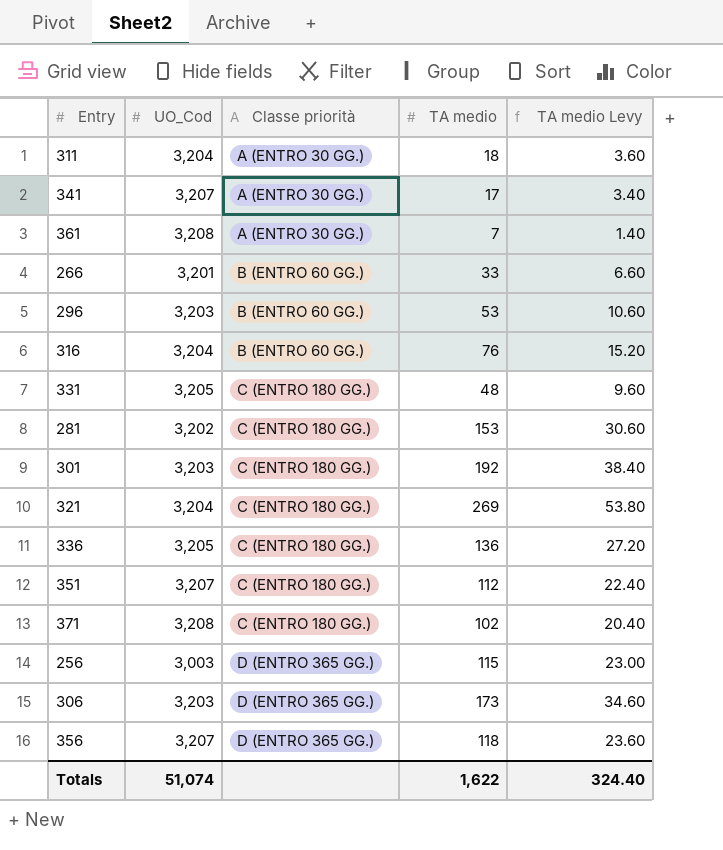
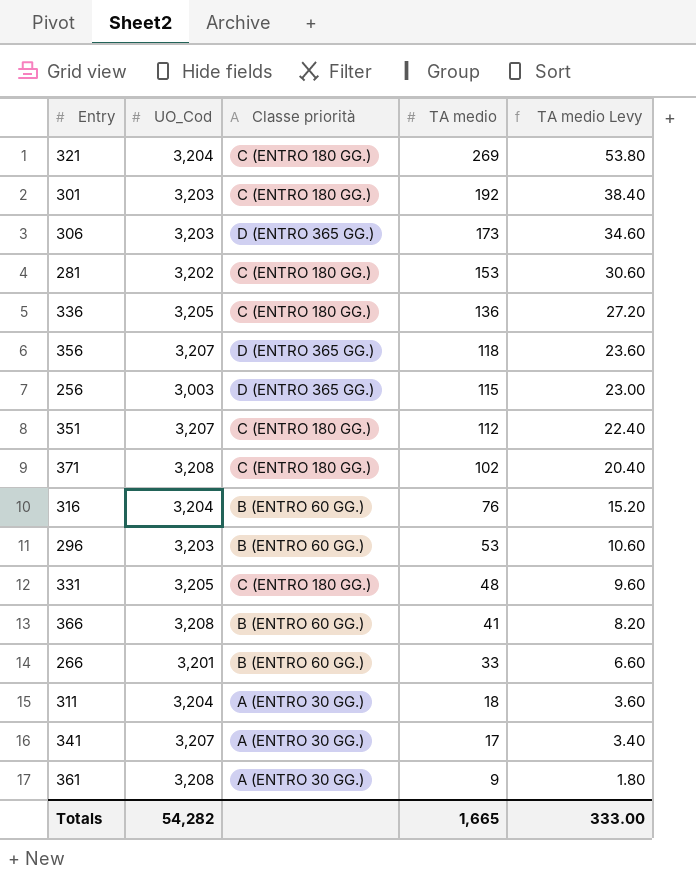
row order: Classe priorità ascending -> TA medio descending
row 366: none -> 3,208 | B (ENTRO 60 GG.) | 41 | 8.20
361 | TA medio: 7 -> 9
361 | TA medio Levy: 1.40 -> 1.80
Totals | UO_Cod: 51,074 -> 54,282
Totals | TA medio: 1,622 -> 1,665
Totals | TA medio Levy: 324.40 -> 333.00

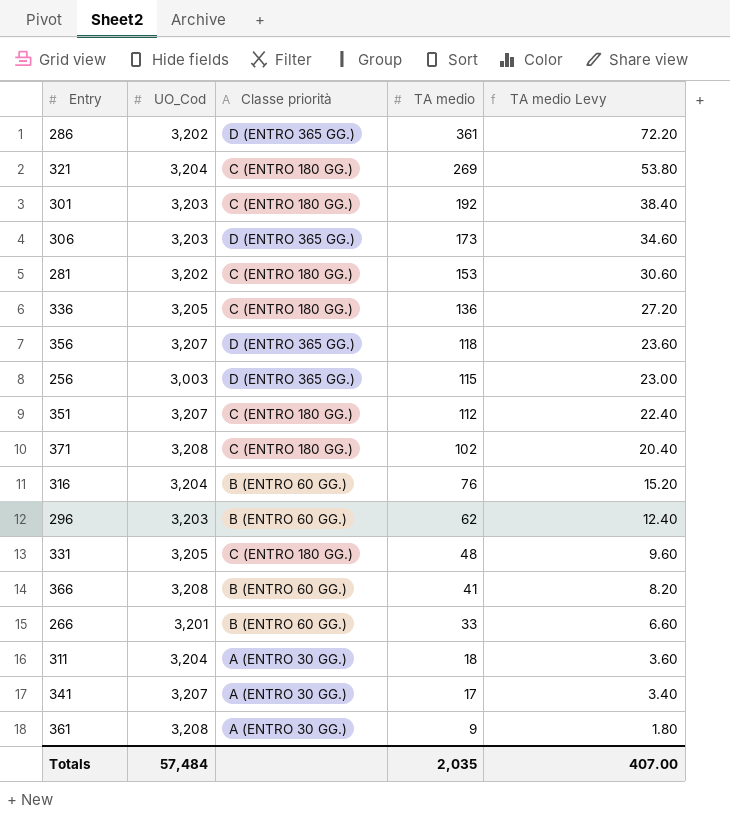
row 286: none -> 3,202 | D (ENTRO 365 GG.) | 361 | 72.20
296 | TA medio: 53 -> 62
296 | TA medio Levy: 10.60 -> 12.40
Totals | UO_Cod: 54,282 -> 57,484
Totals | TA medio: 1,665 -> 2,035
Totals | TA medio Levy: 333.00 -> 407.00

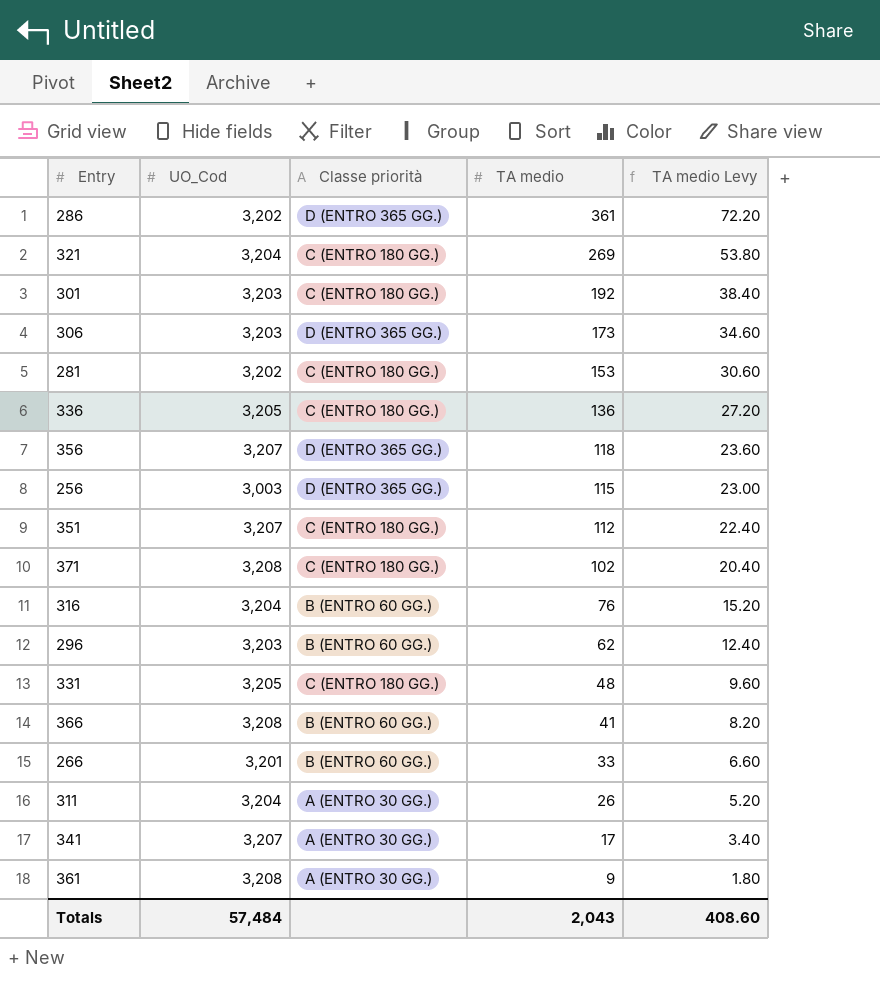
311 | TA medio: 18 -> 26
311 | TA medio Levy: 3.60 -> 5.20
Totals | TA medio: 2,035 -> 2,043
Totals | TA medio Levy: 407.00 -> 408.60

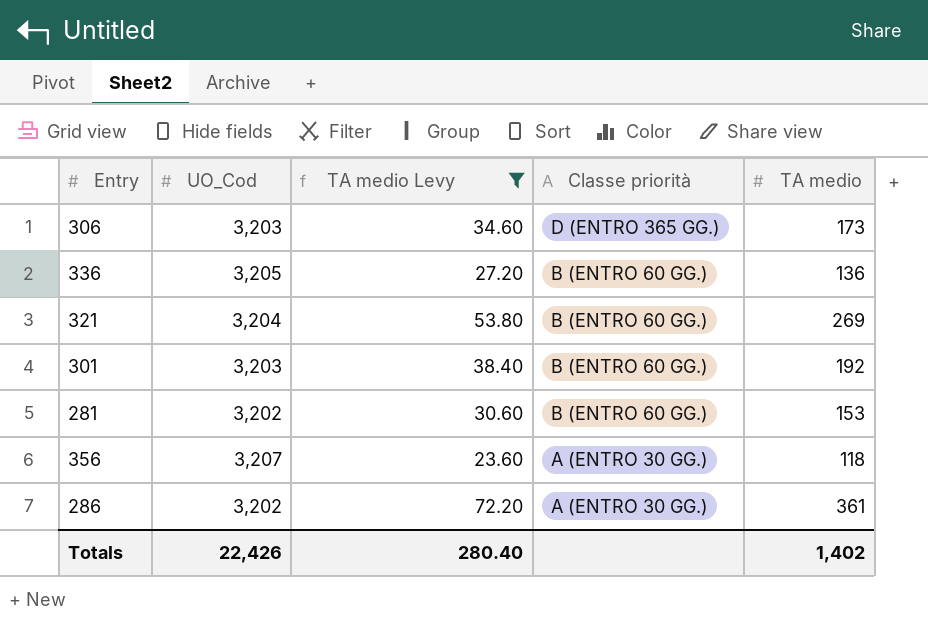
filter: none -> TA medio Levy >= 23.60
row order: TA medio descending -> Classe priorità descending
column TA medio Levy | position: 5 -> 3
336 | Classe priorità: C (ENTRO 180 GG.) -> B (ENTRO 60 GG.)
321 | Classe priorità: C (ENTRO 180 GG.) -> B (ENTRO 60 GG.)
301 | Classe priorità: C (ENTRO 180 GG.) -> B (ENTRO 60 GG.)
281 | Classe priorità: C (ENTRO 180 GG.) -> B (ENTRO 60 GG.)
356 | Classe priorità: D (ENTRO 365 GG.) -> A (ENTRO 30 GG.)
286 | Classe priorità: D (ENTRO 365 GG.) -> A (ENTRO 30 GG.)
Totals | UO_Cod: 57,484 -> 22,426
Totals | TA medio Levy: 408.60 -> 280.40
Totals | TA medio: 2,043 -> 1,402

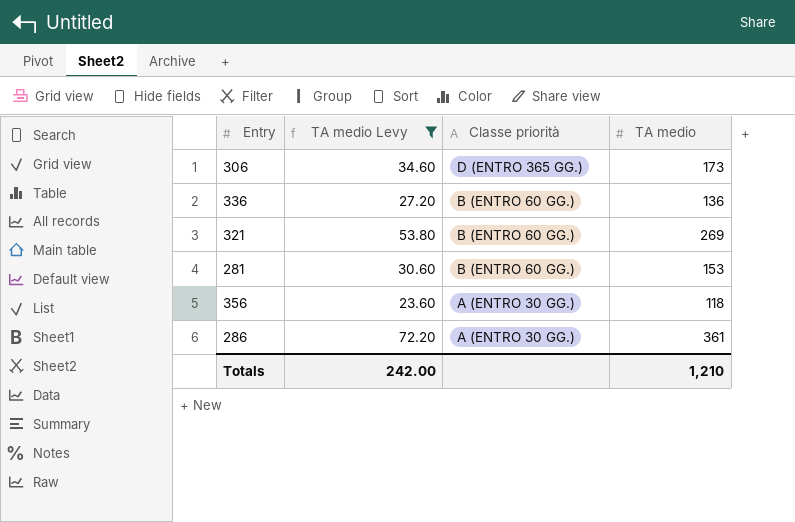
column UO_Cod | position: 2 -> none
row 301: 3,203 | 38.40 | B (ENTRO 60 GG.) | 192 -> none
Totals | TA medio Levy: 280.40 -> 242.00
Totals | TA medio: 1,402 -> 1,210

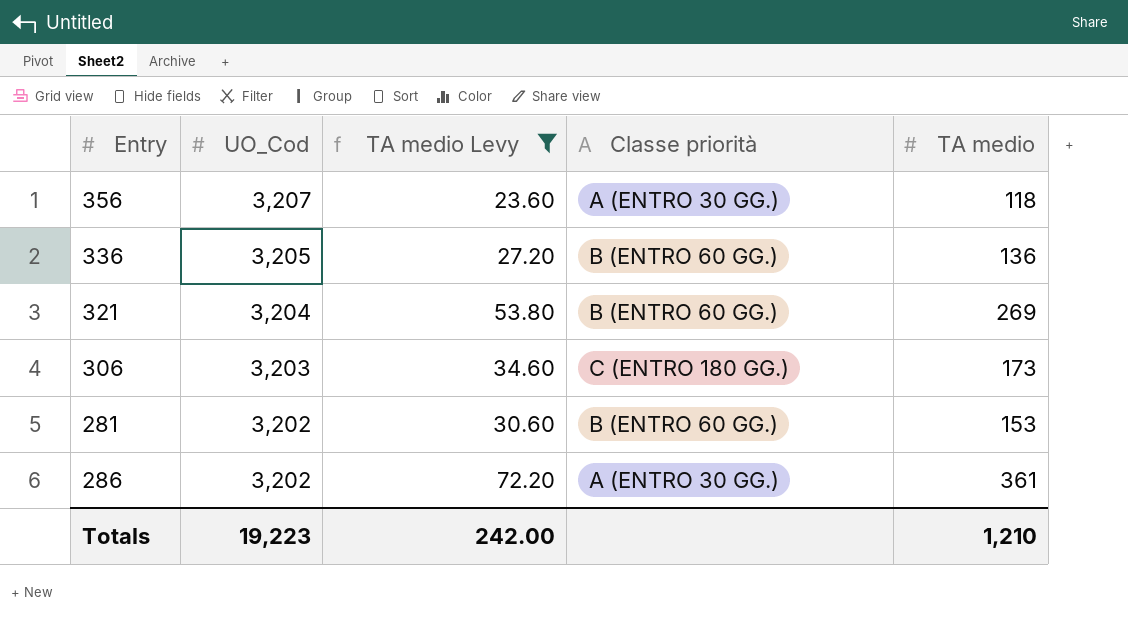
row order: Classe priorità descending -> UO_Cod descending
column UO_Cod | position: none -> 2
306 | Classe priorità: D (ENTRO 365 GG.) -> C (ENTRO 180 GG.)

